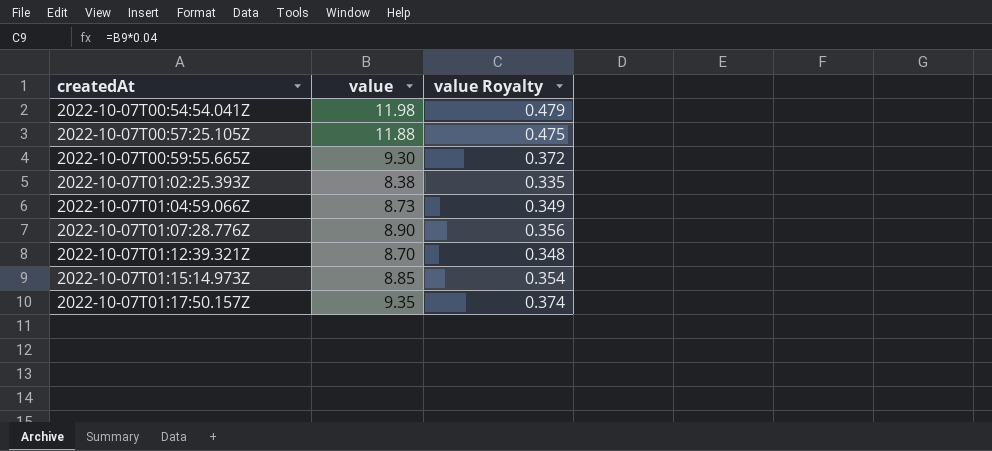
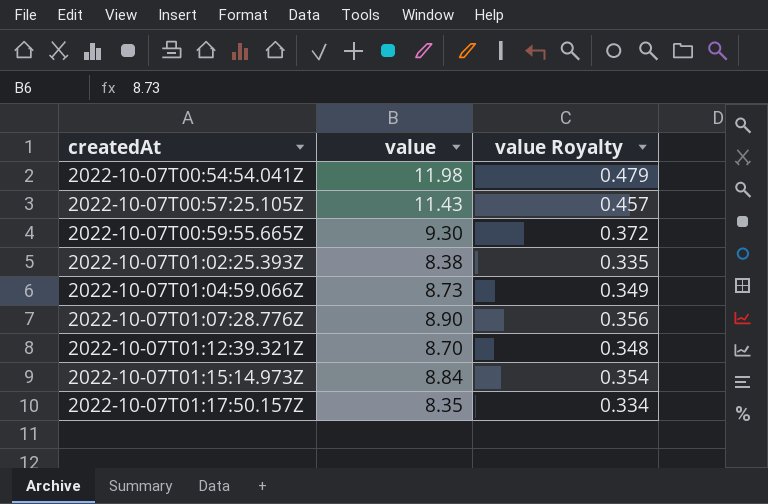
2022-10-07T00:57:25.105Z | value: 11.88 -> 11.43
2022-10-07T00:57:25.105Z | value Royalty: 0.475 -> 0.457
2022-10-07T01:15:14.973Z | value: 8.85 -> 8.84
2022-10-07T01:17:50.157Z | value: 9.35 -> 8.35
2022-10-07T01:17:50.157Z | value Royalty: 0.374 -> 0.334

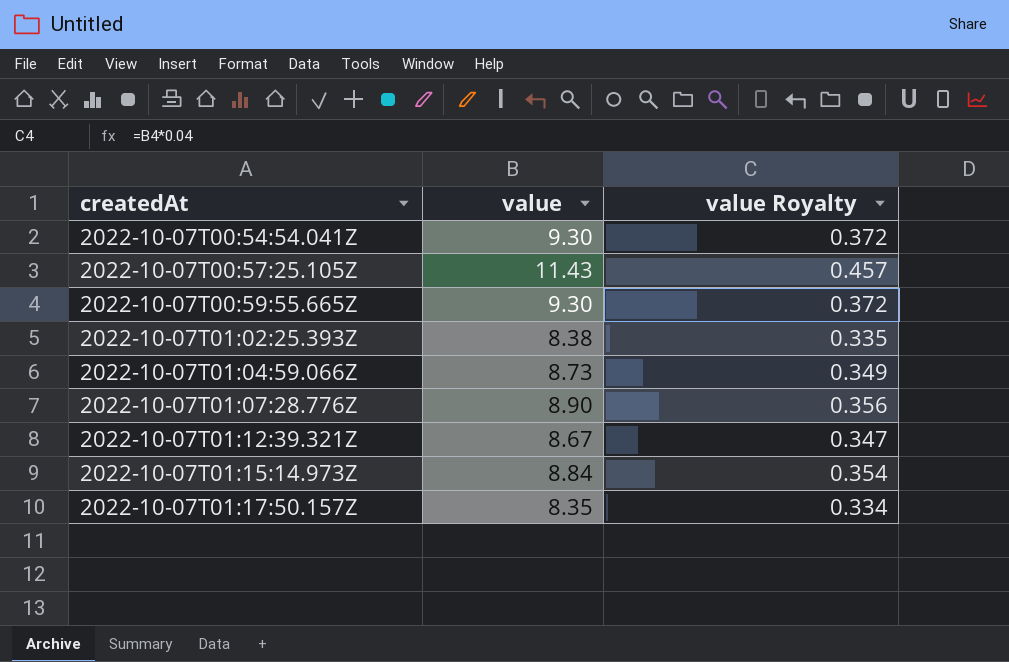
2022-10-07T00:54:54.041Z | value: 11.98 -> 9.30
2022-10-07T00:54:54.041Z | value Royalty: 0.479 -> 0.372
2022-10-07T01:12:39.321Z | value: 8.70 -> 8.67
2022-10-07T01:12:39.321Z | value Royalty: 0.348 -> 0.347

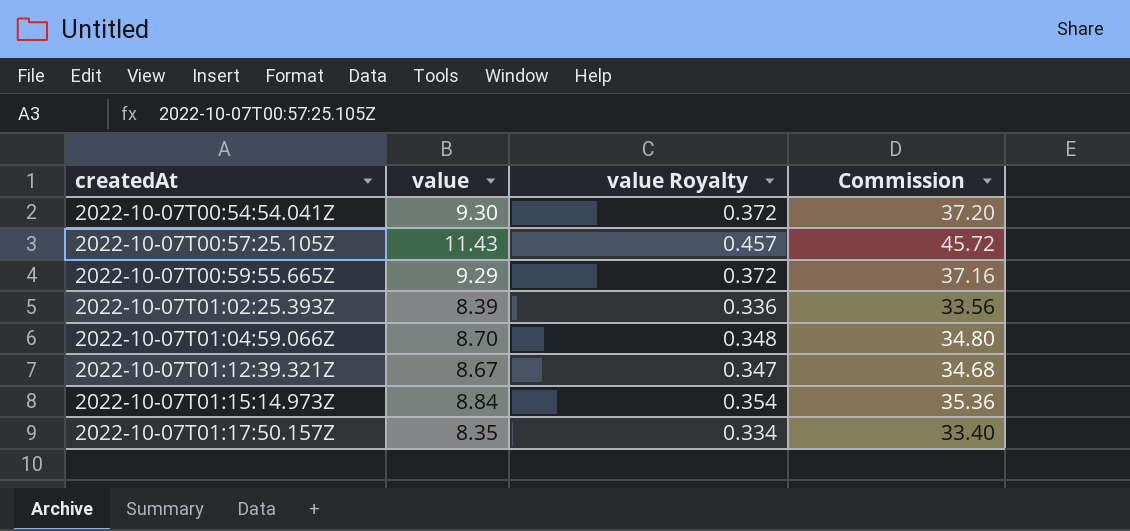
column Commission | formula: none -> [value] * 4
row 2022-10-07T01:07:28.776Z: 8.90 | 0.356 -> none
2022-10-07T00:59:55.665Z | value: 9.30 -> 9.29
2022-10-07T01:02:25.393Z | value: 8.38 -> 8.39
2022-10-07T01:02:25.393Z | value Royalty: 0.335 -> 0.336
2022-10-07T01:04:59.066Z | value: 8.73 -> 8.70
2022-10-07T01:04:59.066Z | value Royalty: 0.349 -> 0.348

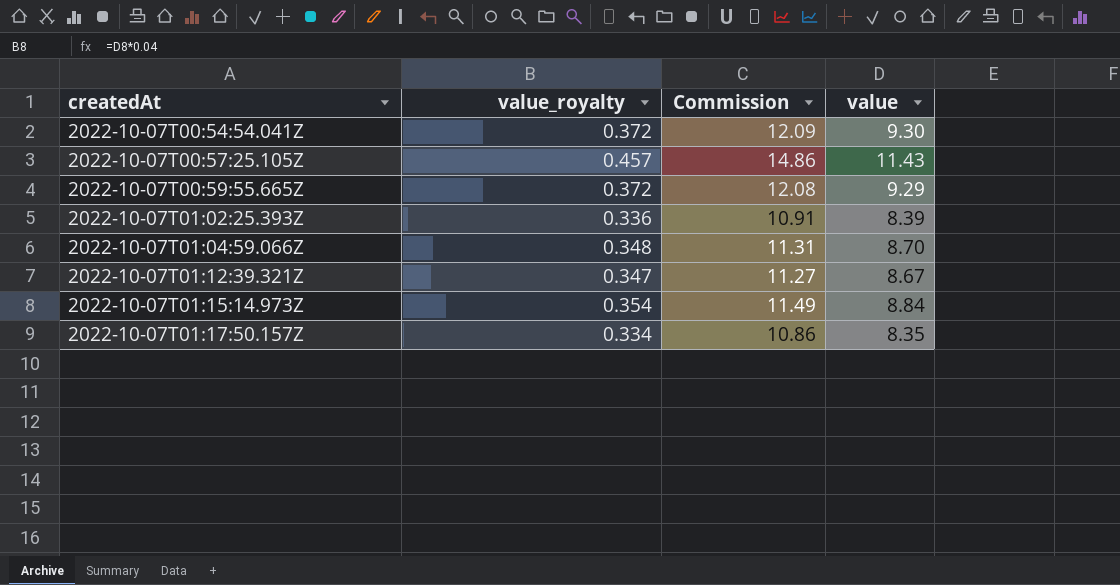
column name: value Royalty -> value_royalty
column Commission | formula: [value] * 4 -> [value] * 1.3
column value | position: 2 -> 4

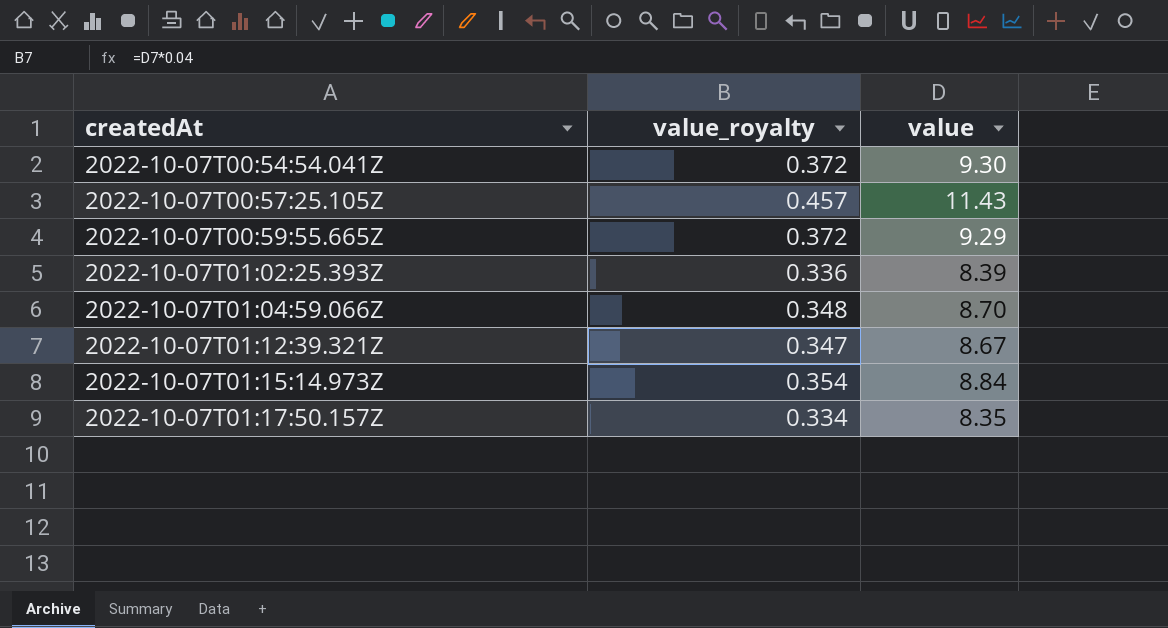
column Commission | formula: [value] * 1.3 -> none

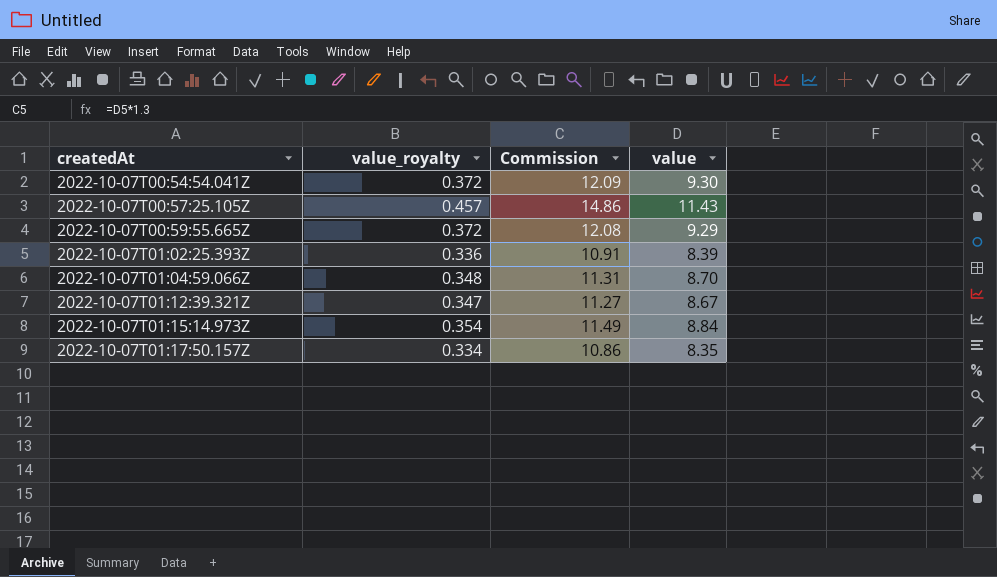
column Commission | formula: none -> [value] * 1.3

